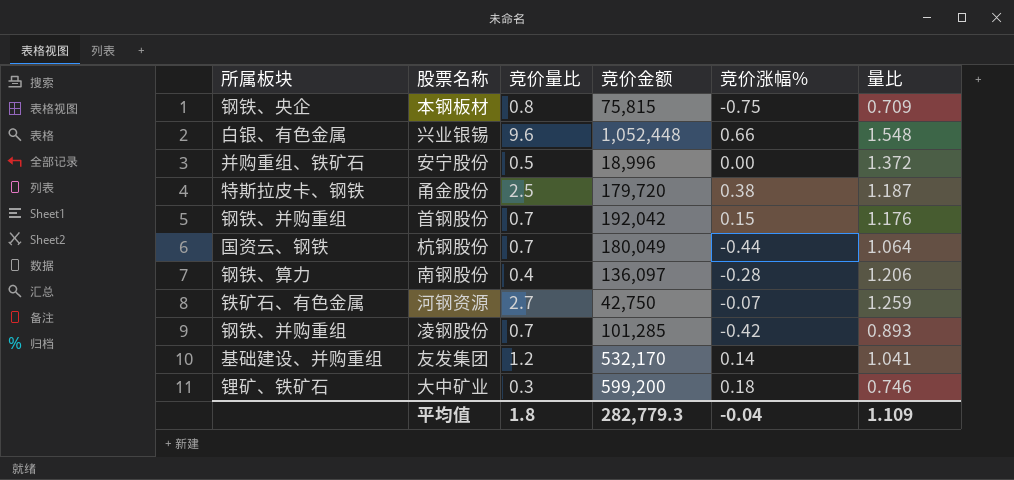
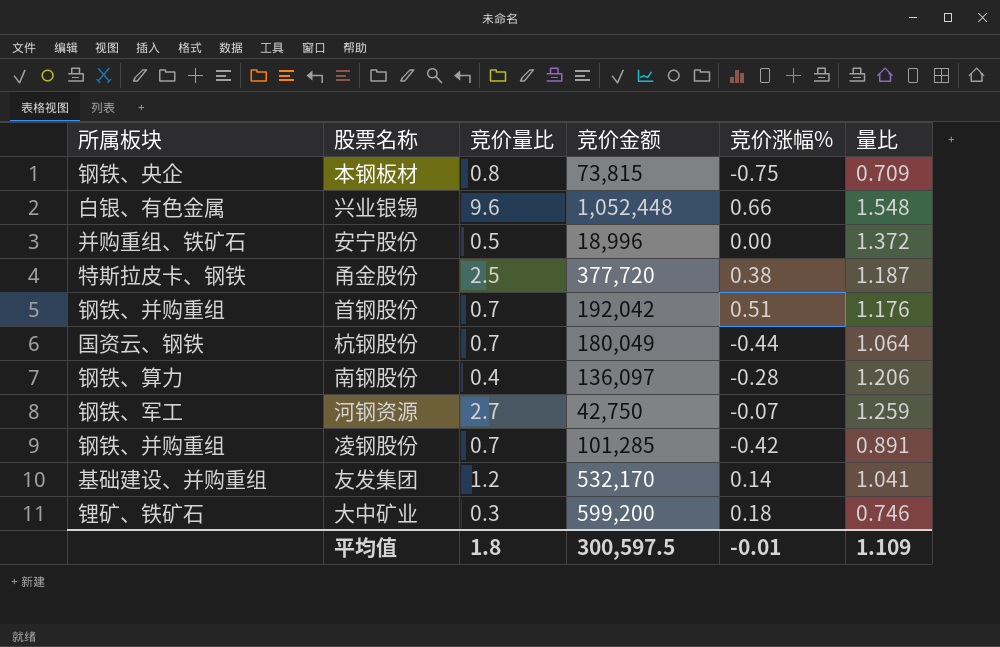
本钢板材 | 竞价金额: 75,815 -> 73,815
甬金股份 | 竞价金额: 179,720 -> 377,720
首钢股份 | 竞价涨幅%: 0.15 -> 0.51
河钢资源 | 所属板块: 铁矿石、有色金属 -> 钢铁、军工
凌钢股份 | 量比: 0.893 -> 0.891
平均值 | 竞价金额: 282,779.3 -> 300,597.5
平均值 | 竞价涨幅%: -0.04 -> -0.01

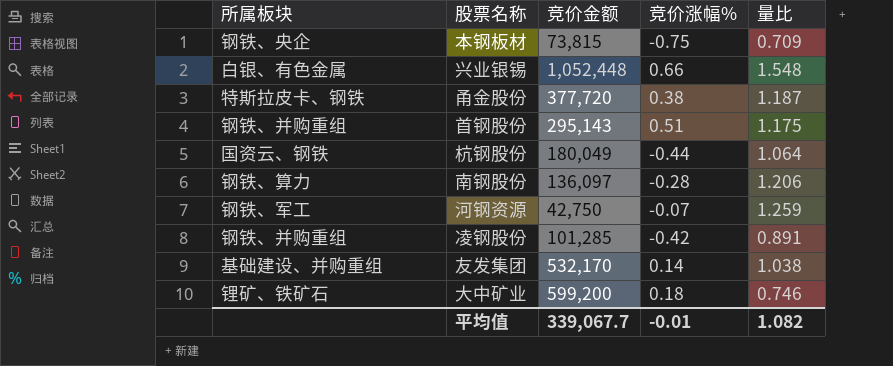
column 竞价量比 | position: 3 -> none
row 安宁股份: 并购重组、铁矿石 | 0.5 | 18,996 | 0.00 | 1.372 -> none
首钢股份 | 竞价金额: 192,042 -> 295,143
首钢股份 | 量比: 1.176 -> 1.175
友发集团 | 量比: 1.041 -> 1.038
平均值 | 竞价金额: 300,597.5 -> 339,067.7
平均值 | 量比: 1.109 -> 1.082

